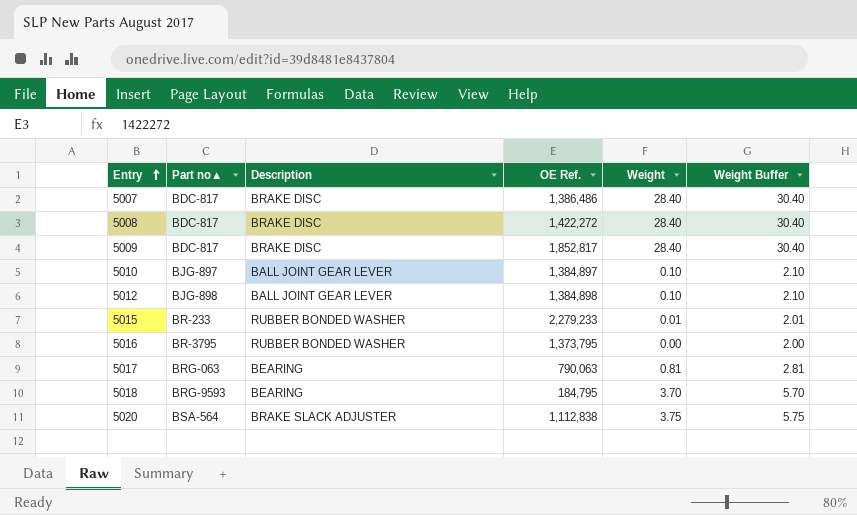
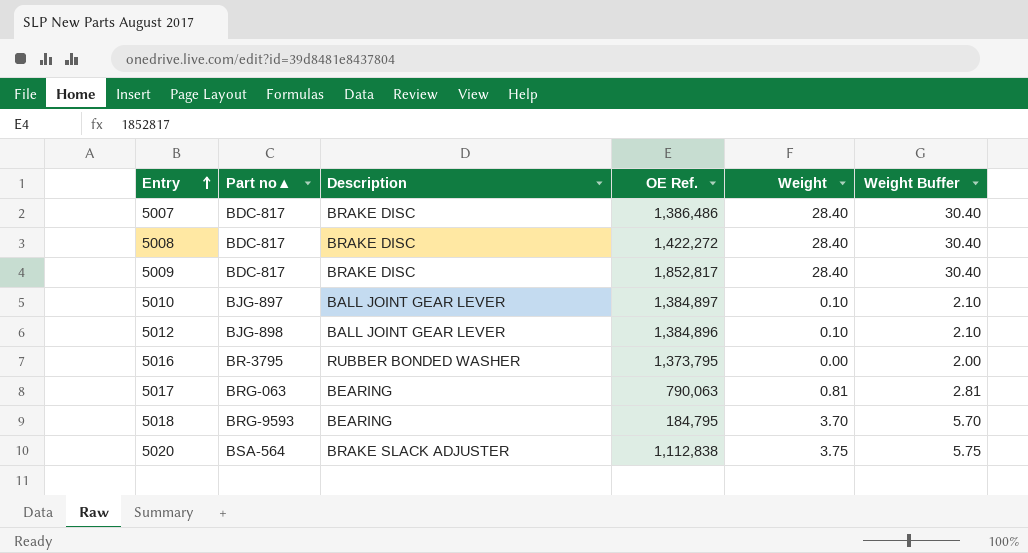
row 5015: BR-233 | RUBBER BONDED WASHER | 2,279,233 | 0.01 | 2.01 -> none
5012 | OE Ref.: 1,384,898 -> 1,384,896

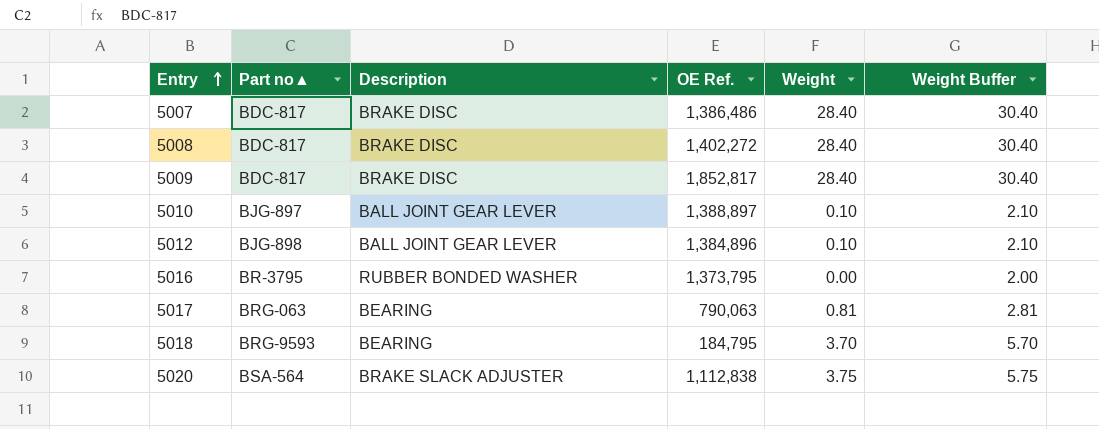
5008 | OE Ref.: 1,422,272 -> 1,402,272
5010 | OE Ref.: 1,384,897 -> 1,388,897

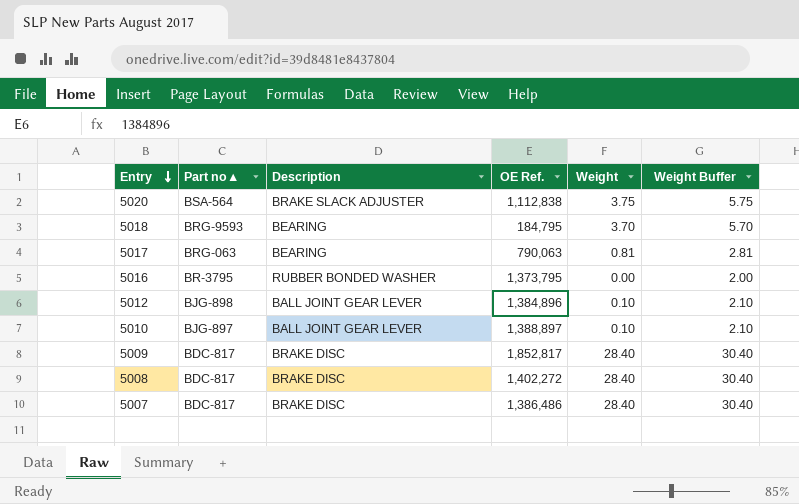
row order: Entry ascending -> Entry descending

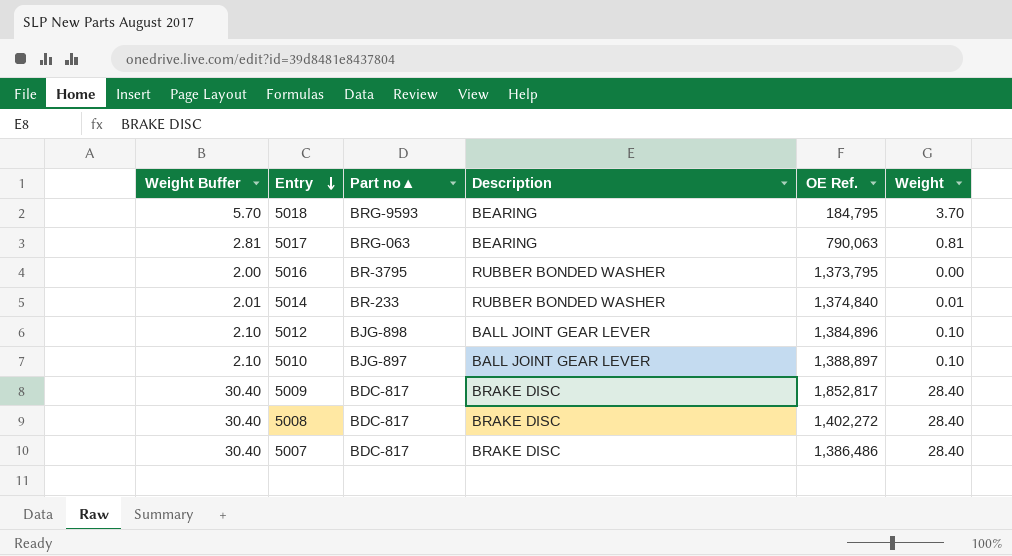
column Weight Buffer | position: 6 -> 1
row 5020: BSA-564 | BRAKE SLACK ADJUSTER | 1,112,838 | 3.75 | 5.75 -> none
row 5014: none -> 2.01 | BR-233 | RUBBER BONDED WASHER | 1,374,840 | 0.01

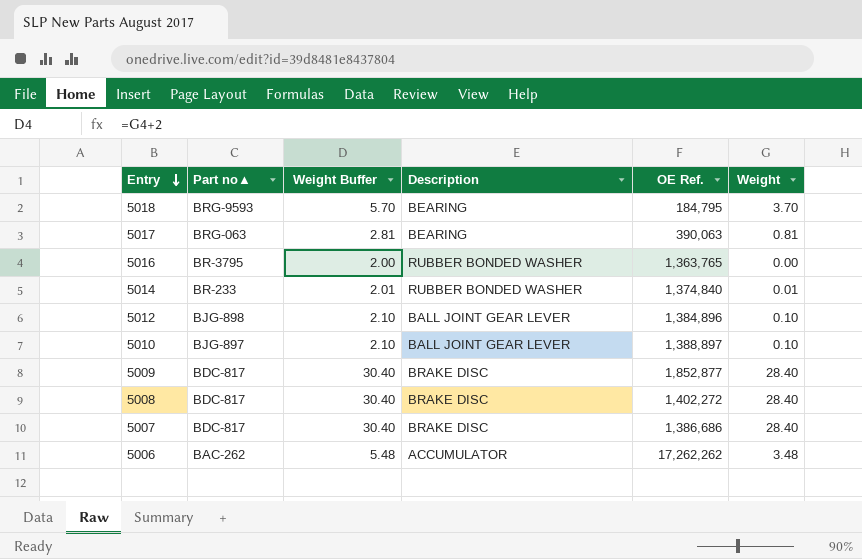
column Weight Buffer | position: 1 -> 3
5017 | OE Ref.: 790,063 -> 390,063
5016 | OE Ref.: 1,373,795 -> 1,363,765
5009 | OE Ref.: 1,852,817 -> 1,852,877
5007 | OE Ref.: 1,386,486 -> 1,386,686
row 5006: none -> BAC-262 | 5.48 | ACCUMULATOR | 17,262,262 | 3.48

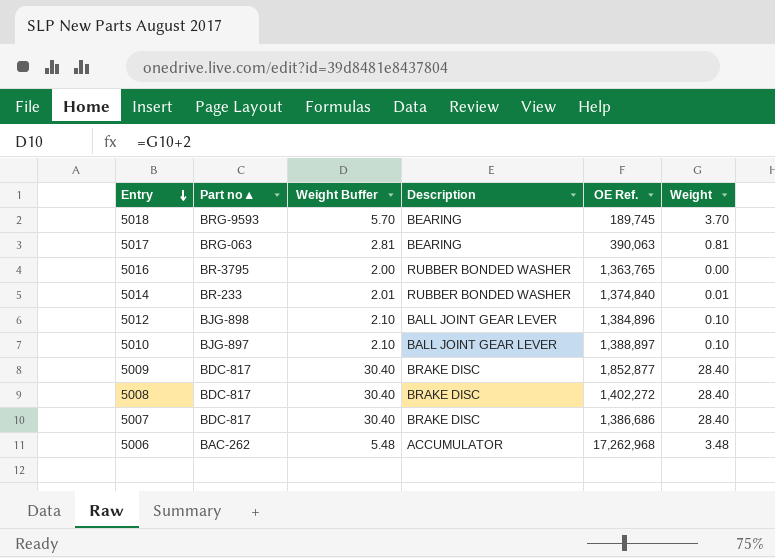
5018 | OE Ref.: 184,795 -> 189,745
5006 | OE Ref.: 17,262,262 -> 17,262,968

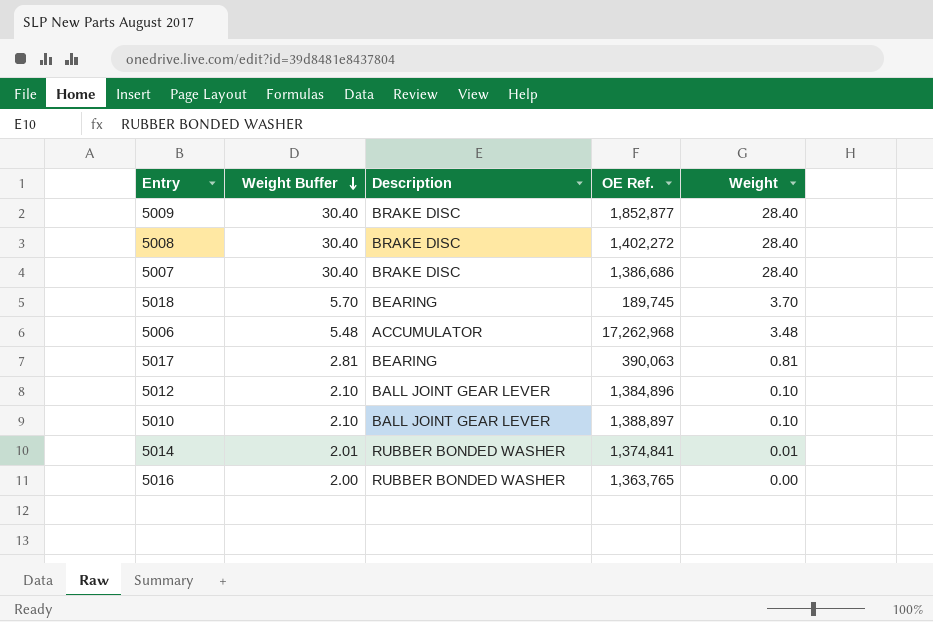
row order: Entry descending -> Weight Buffer descending
column Part no▲ | position: 2 -> none
5014 | OE Ref.: 1,374,840 -> 1,374,841

